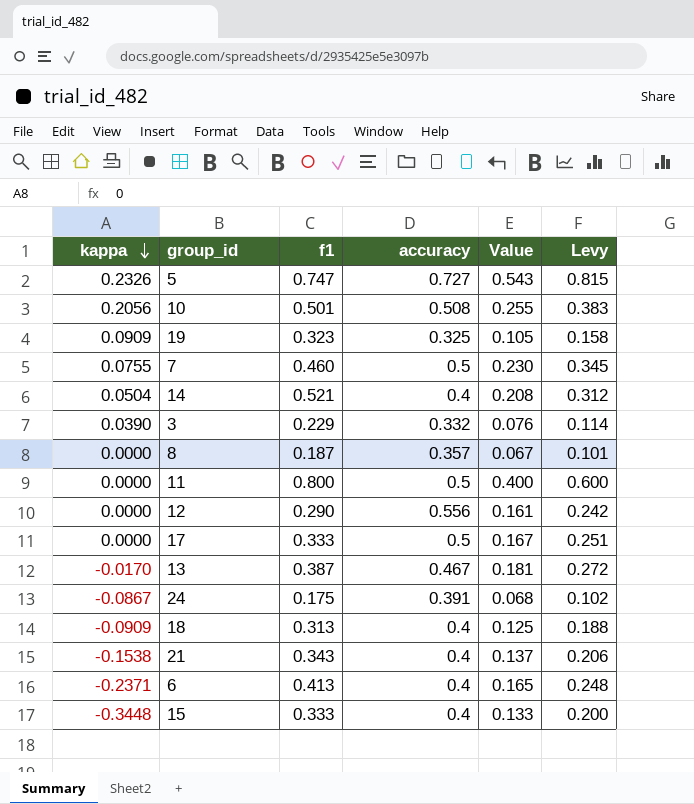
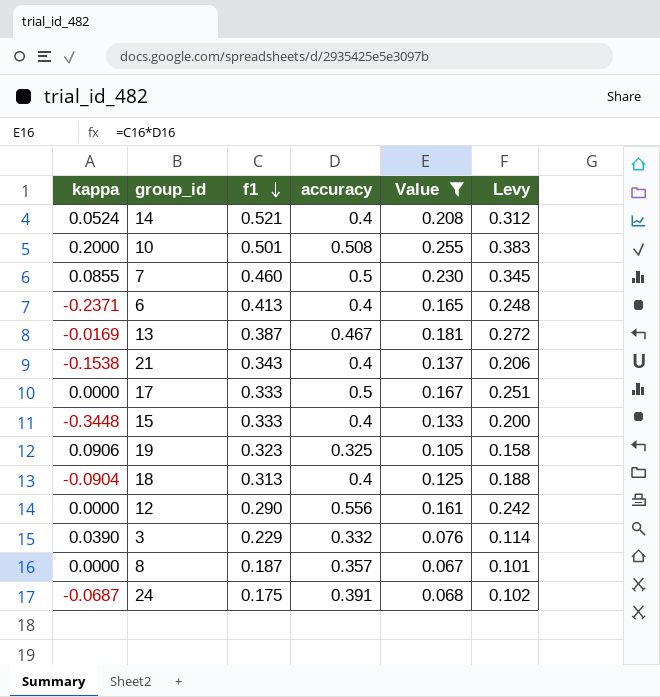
filter: none -> Value <= 0.255
row order: kappa descending -> f1 descending
14 | kappa: 0.0504 -> 0.0524
10 | kappa: 0.2056 -> 0.2000
7 | kappa: 0.0755 -> 0.0855
13 | kappa: -0.0170 -> -0.0169
19 | kappa: 0.0909 -> 0.0906
18 | kappa: -0.0909 -> -0.0904
24 | kappa: -0.0867 -> -0.0687

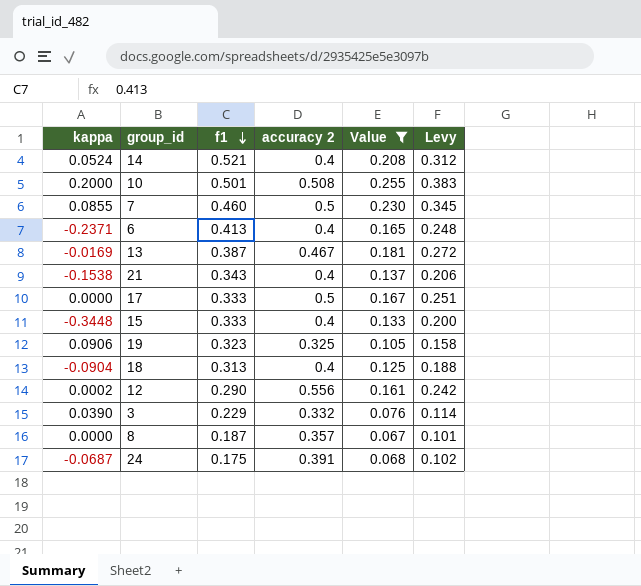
column name: accuracy -> accuracy 2
12 | kappa: 0.0000 -> 0.0002

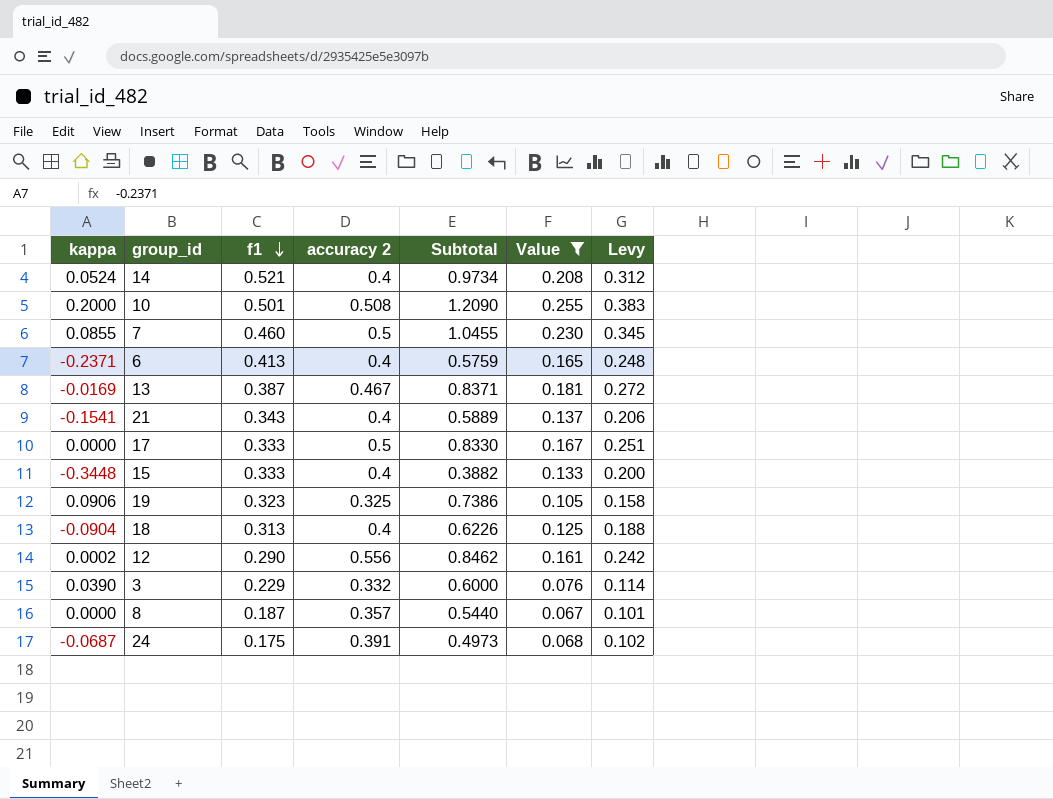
column Subtotal | formula: none -> [kappa] + [f1] + [accuracy 2]
21 | kappa: -0.1538 -> -0.1541

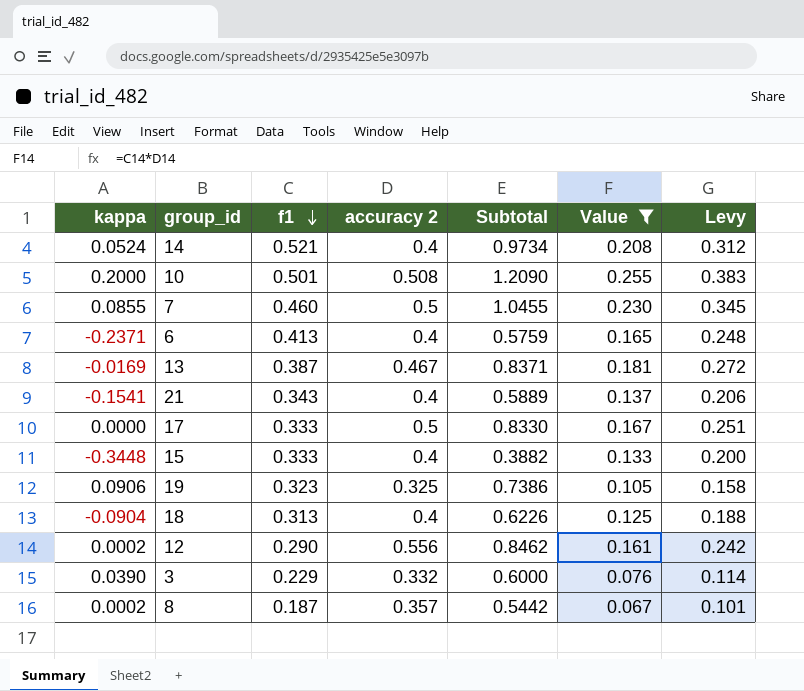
row 24: -0.0687 | 0.175 | 0.391 | 0.4973 | 0.068 | 0.102 -> none
8 | kappa: 0.0000 -> 0.0002
8 | Subtotal: 0.5440 -> 0.5442

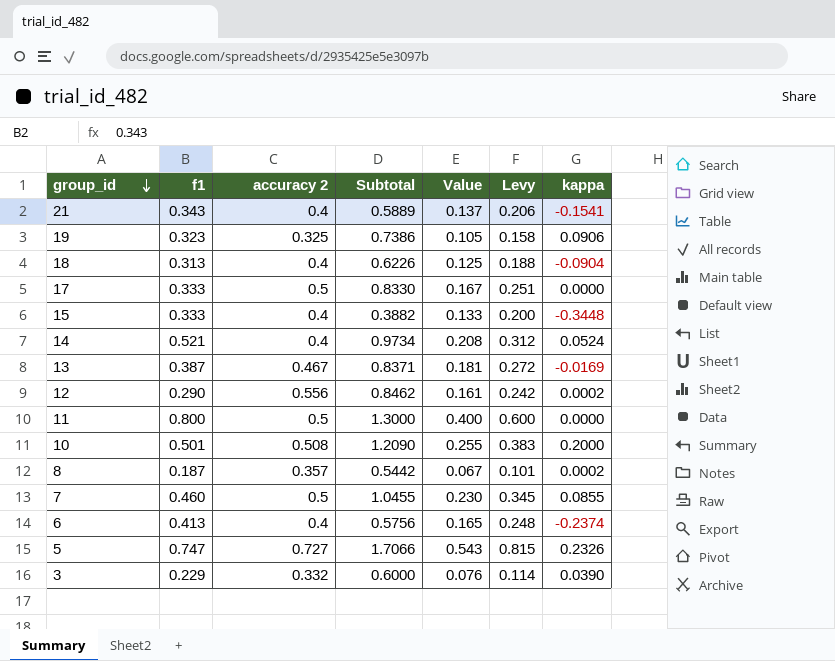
filter: Value <= 0.255 -> none
row order: f1 descending -> group_id descending
column kappa | position: 1 -> 7
6 | Subtotal: 0.5759 -> 0.5756
6 | kappa: -0.2371 -> -0.2374

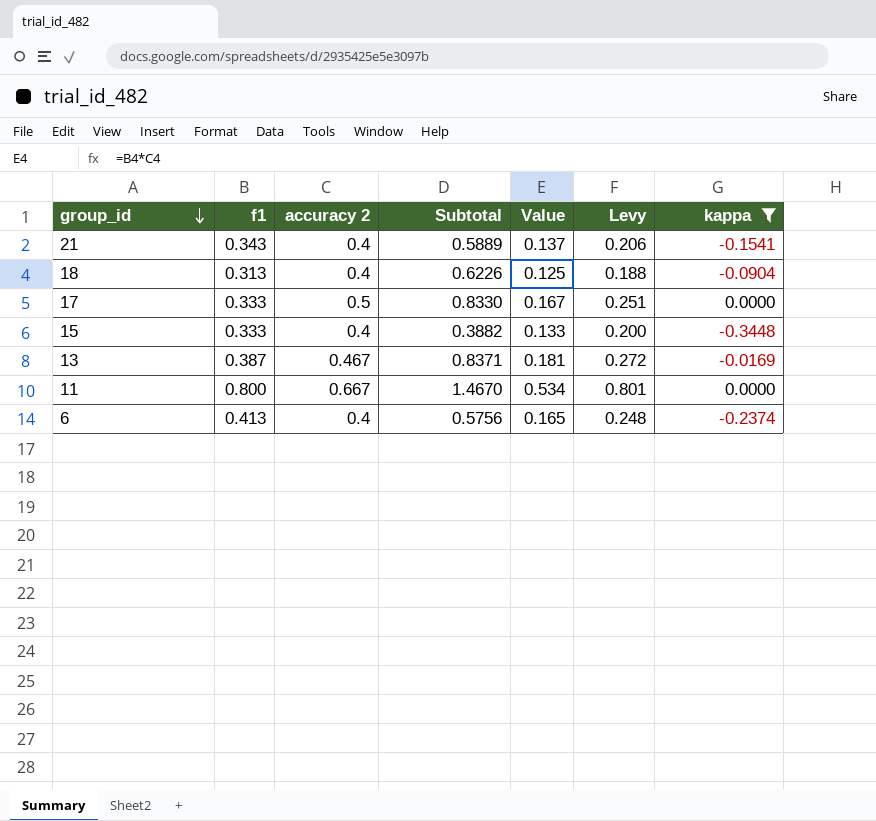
filter: none -> kappa <= 0.0000
11 | accuracy 2: 0.5 -> 0.667
11 | Subtotal: 1.3000 -> 1.4670
11 | Value: 0.400 -> 0.534
11 | Levy: 0.600 -> 0.801

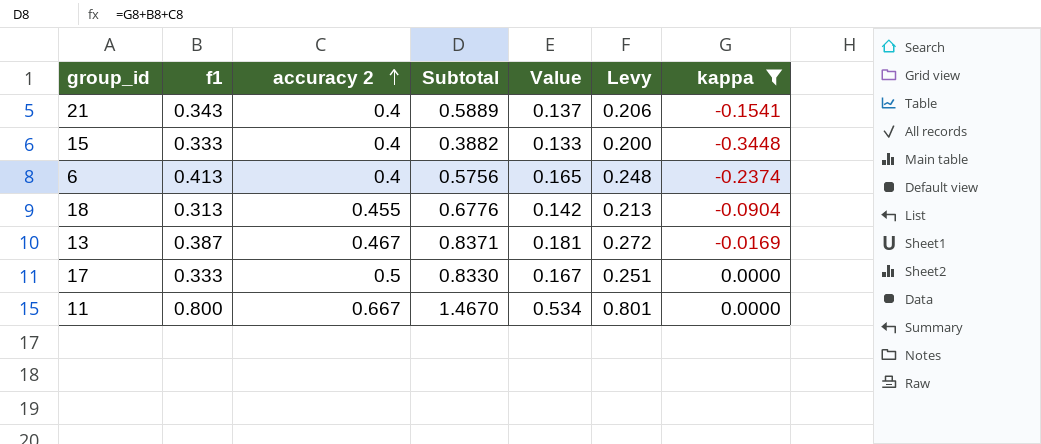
row order: group_id descending -> accuracy 2 ascending
18 | accuracy 2: 0.4 -> 0.455
18 | Subtotal: 0.6226 -> 0.6776
18 | Value: 0.125 -> 0.142
18 | Levy: 0.188 -> 0.213

